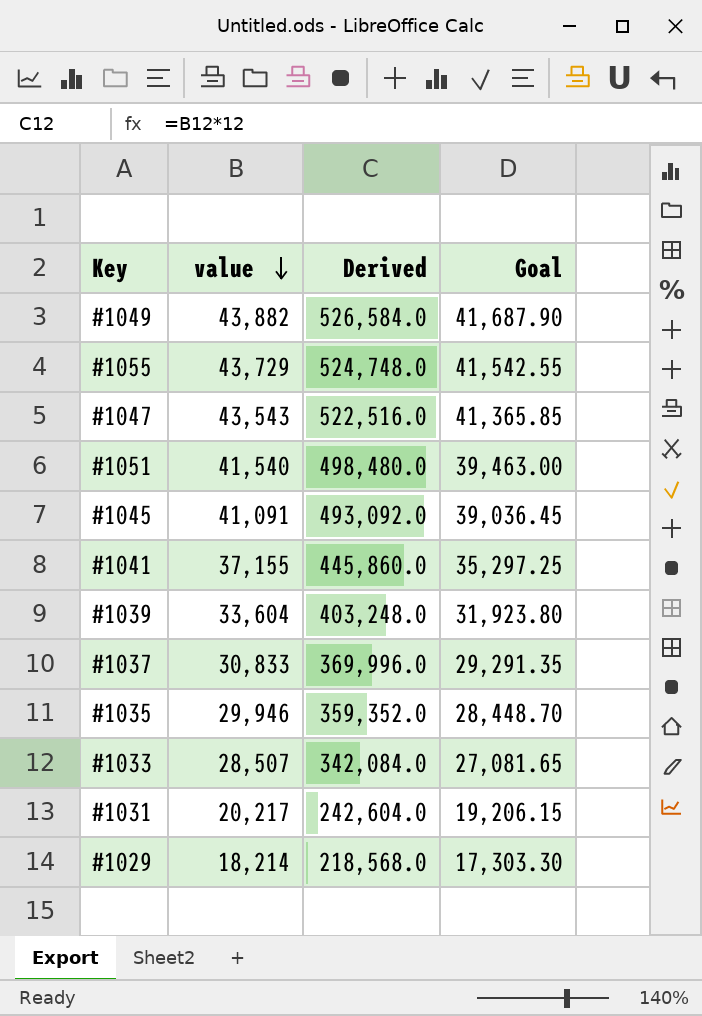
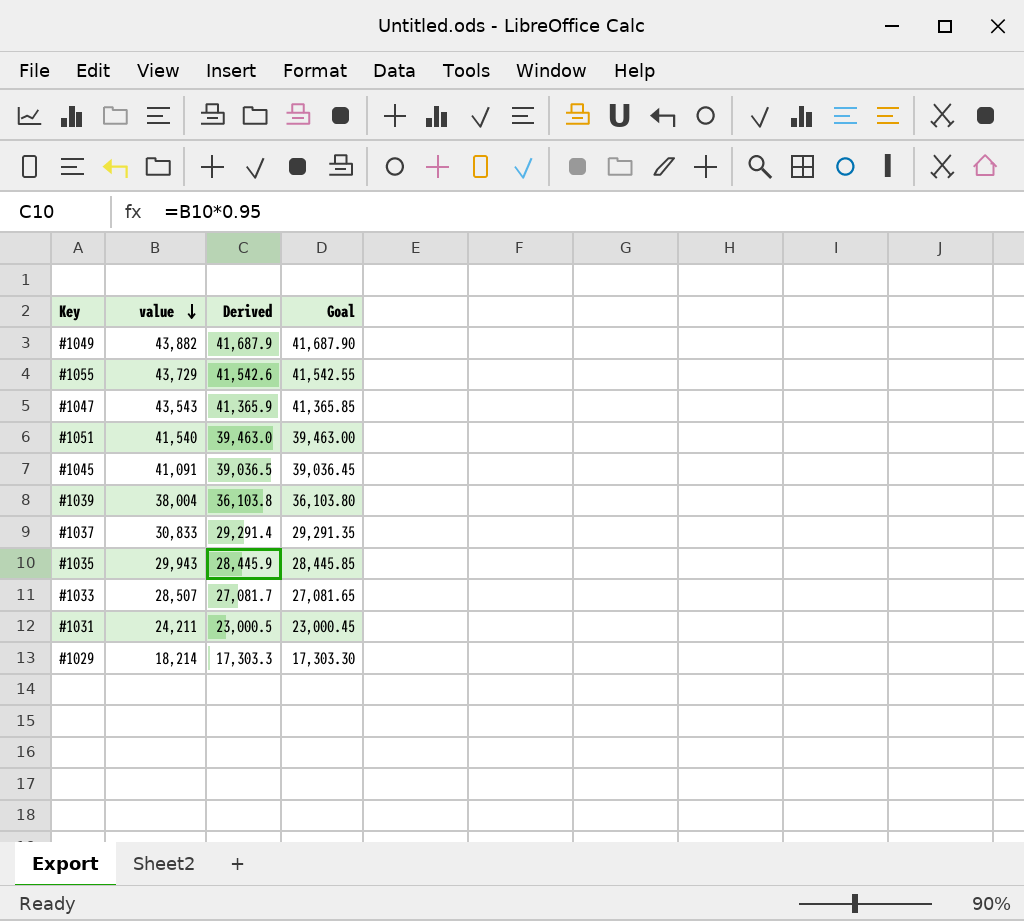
column Derived | formula: [value] * 12 -> [value] * 0.95
row #1041: 37,155 | 445,860.0 | 35,297.25 -> none
#1039 | value: 33,604 -> 38,004
#1039 | Goal: 31,923.80 -> 36,103.80
#1035 | value: 29,946 -> 29,943
#1035 | Goal: 28,448.70 -> 28,445.85
#1031 | value: 20,217 -> 24,211
#1031 | Goal: 19,206.15 -> 23,000.45

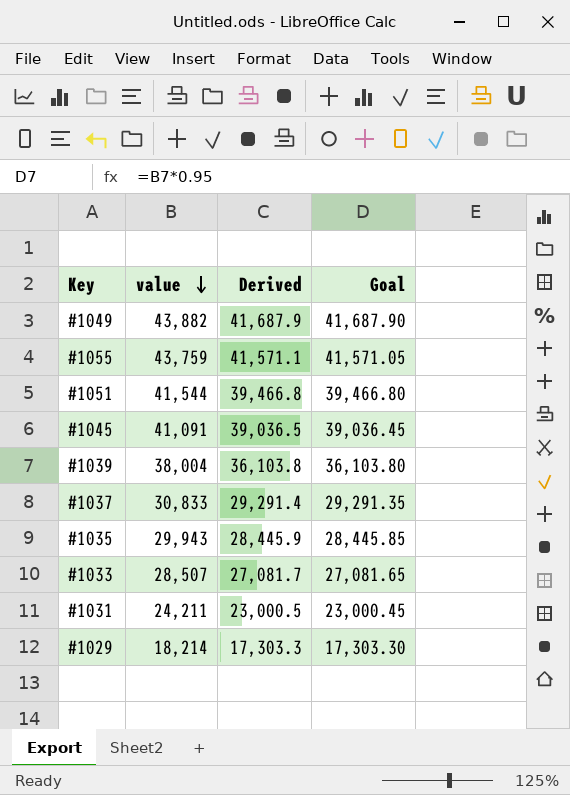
row #1047: 43,543 | 41,365.9 | 41,365.85 -> none
#1055 | value: 43,729 -> 43,759
#1055 | Derived: 41,542.6 -> 41,571.1
#1055 | Goal: 41,542.55 -> 41,571.05
#1051 | value: 41,540 -> 41,544
#1051 | Derived: 39,463.0 -> 39,466.8
#1051 | Goal: 39,463.00 -> 39,466.80

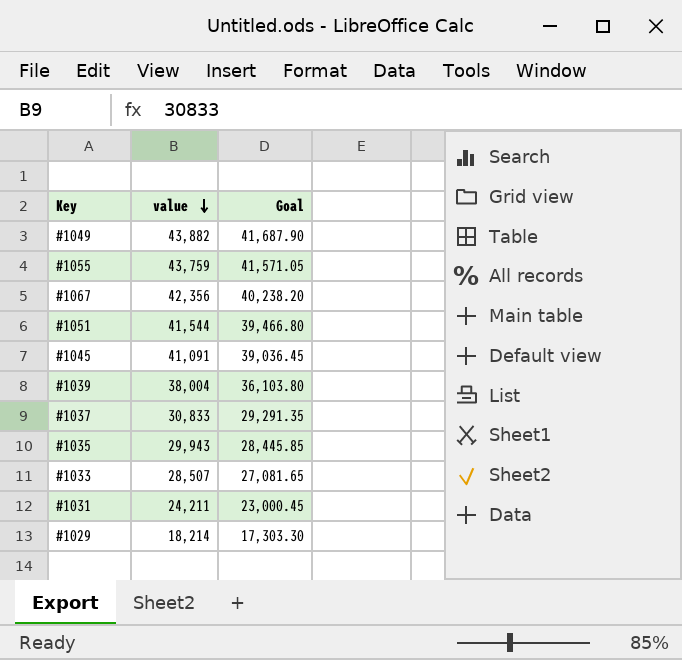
column Derived | formula: [value] * 0.95 -> none
row #1067: none -> 42,356 | 40,238.20

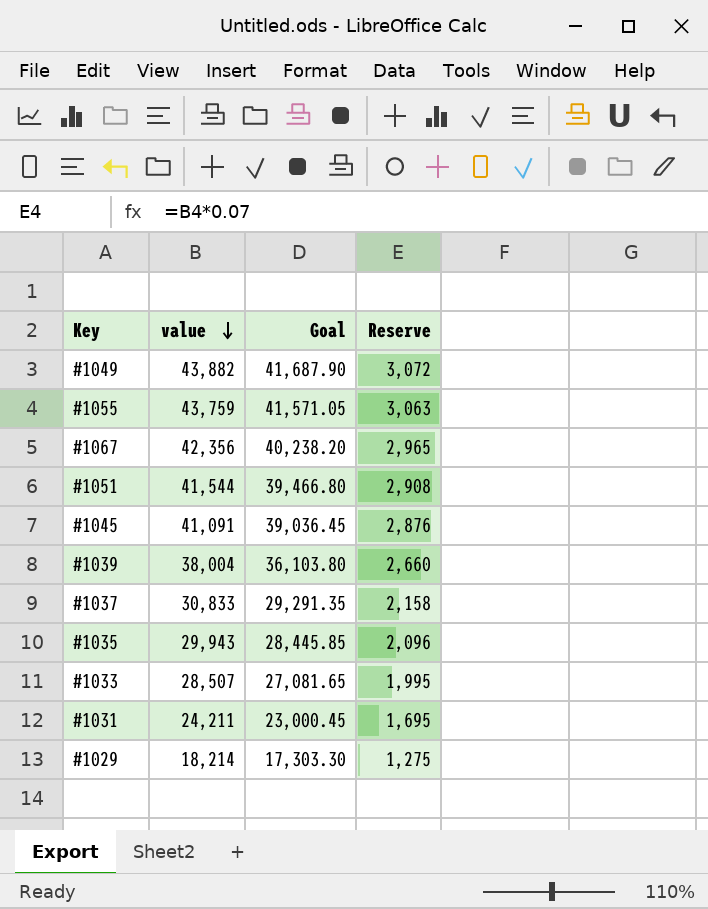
column Reserve | formula: none -> [value] * 0.07

